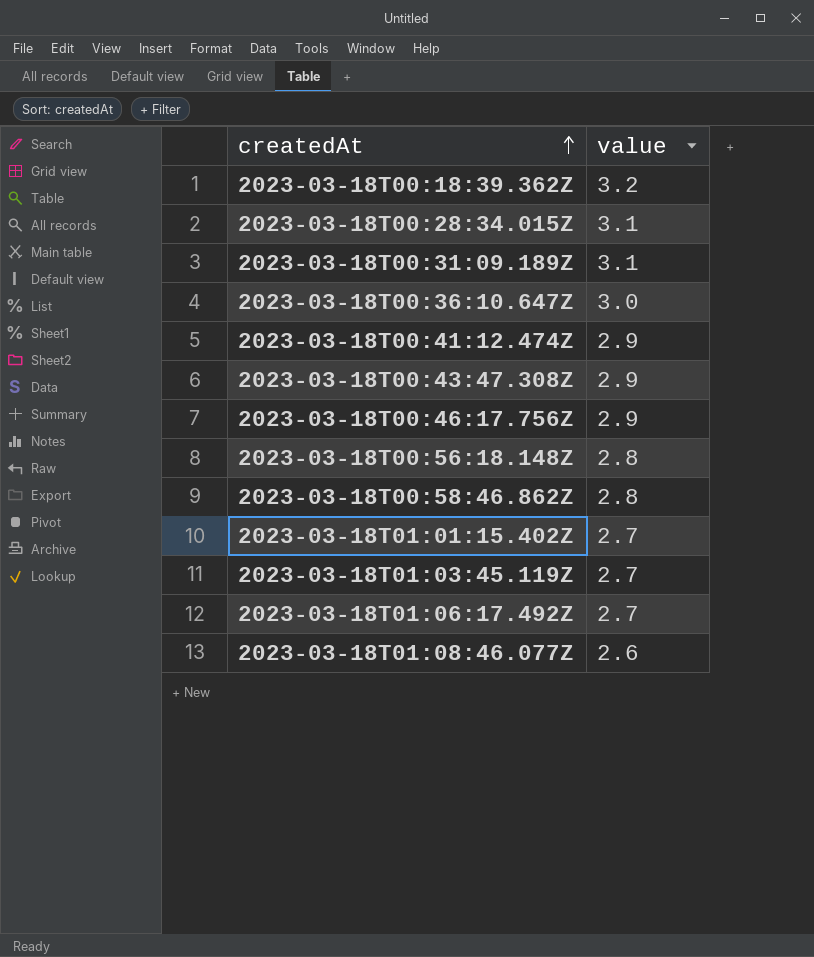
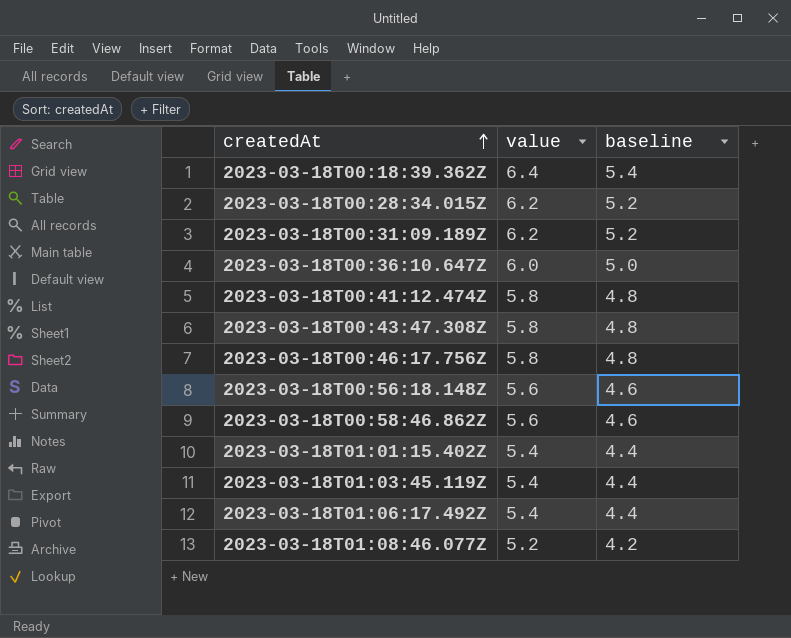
column baseline | formula: none -> [value] - 1
2023-03-18T00:18:39.362Z | value: 3.2 -> 6.4
2023-03-18T00:28:34.015Z | value: 3.1 -> 6.2
2023-03-18T00:31:09.189Z | value: 3.1 -> 6.2
2023-03-18T00:36:10.647Z | value: 3.0 -> 6.0
2023-03-18T00:41:12.474Z | value: 2.9 -> 5.8
2023-03-18T00:43:47.308Z | value: 2.9 -> 5.8
2023-03-18T00:46:17.756Z | value: 2.9 -> 5.8
2023-03-18T00:56:18.148Z | value: 2.8 -> 5.6
2023-03-18T00:58:46.862Z | value: 2.8 -> 5.6
2023-03-18T01:01:15.402Z | value: 2.7 -> 5.4
2023-03-18T01:03:45.119Z | value: 2.7 -> 5.4
2023-03-18T01:06:17.492Z | value: 2.7 -> 5.4
2023-03-18T01:08:46.077Z | value: 2.6 -> 5.2

